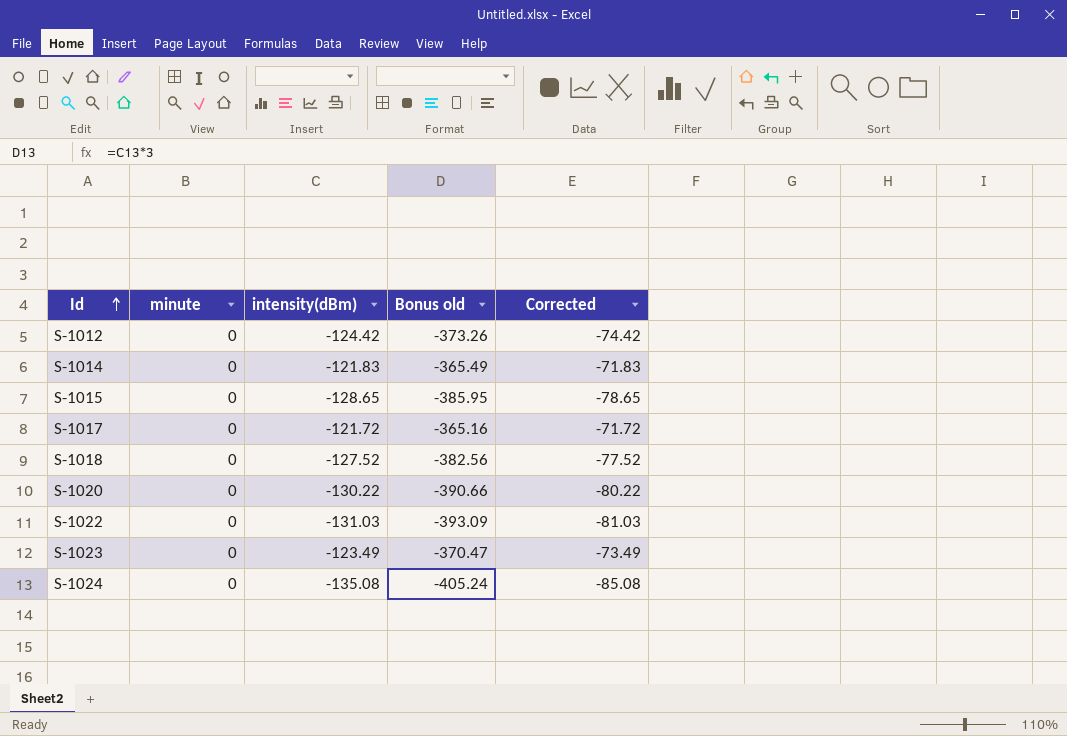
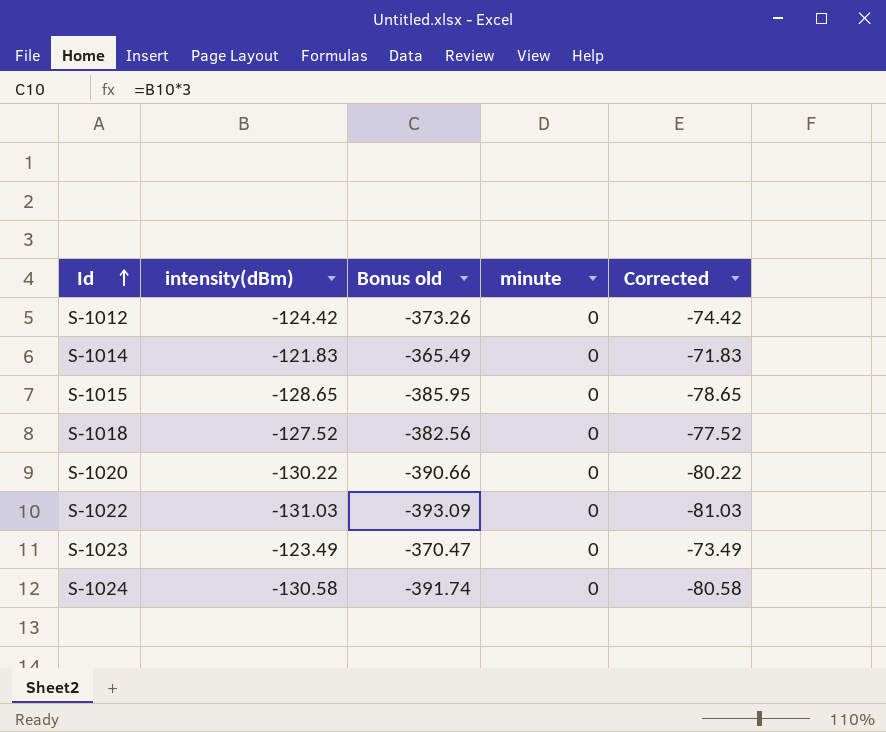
column minute | position: 2 -> 4
row S-1017: 0 | -121.72 | -365.16 | -71.72 -> none
S-1024 | intensity(dBm): -135.08 -> -130.58
S-1024 | Bonus old: -405.24 -> -391.74
S-1024 | Corrected: -85.08 -> -80.58

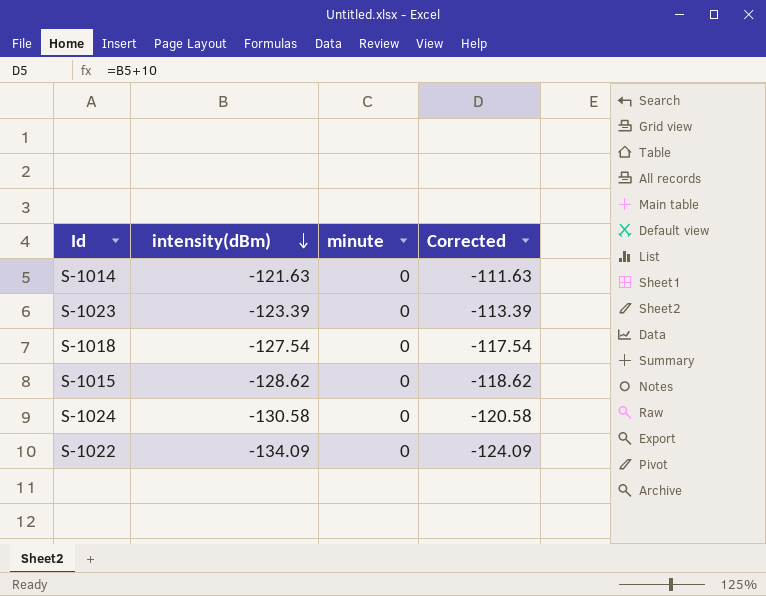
row order: Id ascending -> intensity(dBm) descending
column Bonus old | formula: [intensity(dBm)] * 3 -> none
column Corrected | formula: [intensity(dBm)] + 50 -> [intensity(dBm)] + 10
row S-1012: -124.42 | -373.26 | 0 | -74.42 -> none
row S-1020: -130.22 | -390.66 | 0 | -80.22 -> none
S-1014 | intensity(dBm): -121.83 -> -121.63
S-1023 | intensity(dBm): -123.49 -> -123.39
S-1018 | intensity(dBm): -127.52 -> -127.54
S-1015 | intensity(dBm): -128.65 -> -128.62
S-1022 | intensity(dBm): -131.03 -> -134.09

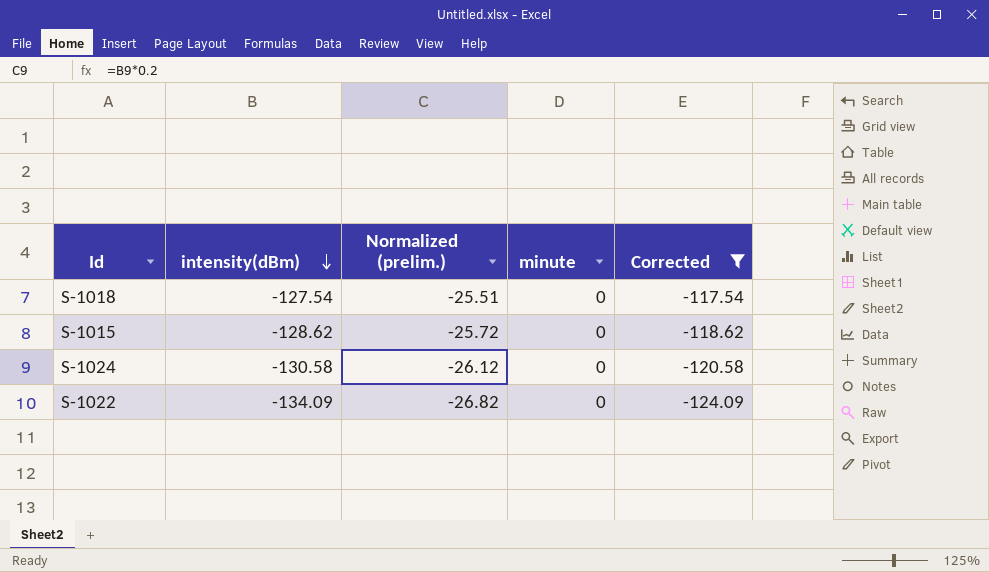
filter: none -> Corrected <= -117.54
column Normalized (prelim.) | formula: none -> [intensity(dBm)] * 0.2

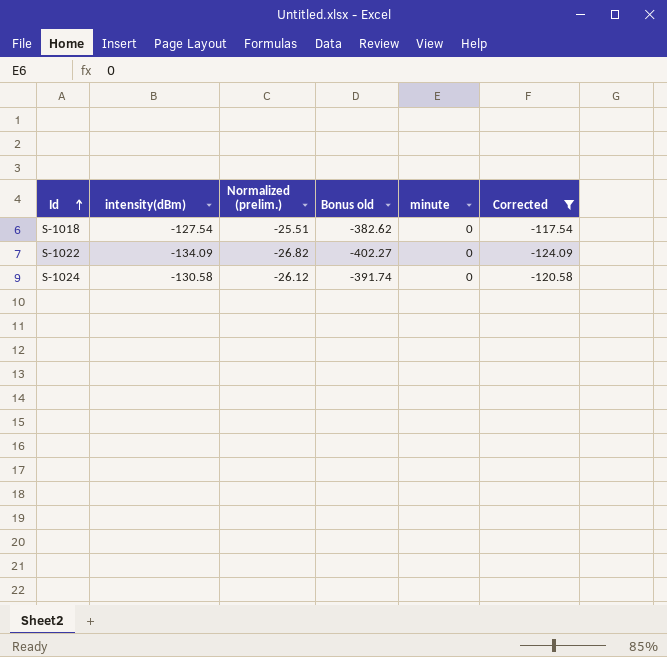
row order: intensity(dBm) descending -> Id ascending
column Bonus old | formula: none -> [intensity(dBm)] * 3
row S-1015: -128.62 | -25.72 | 0 | -118.62 -> none

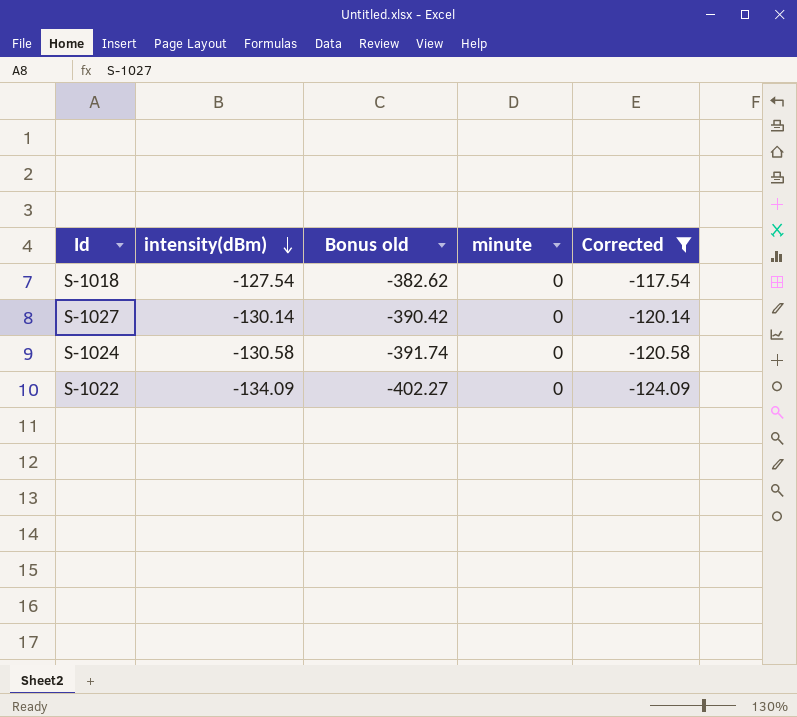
row order: Id ascending -> intensity(dBm) descending
column Normalized (prelim.) | formula: [intensity(dBm)] * 0.2 -> none
row S-1027: none -> -130.14 | -390.42 | 0 | -120.14

